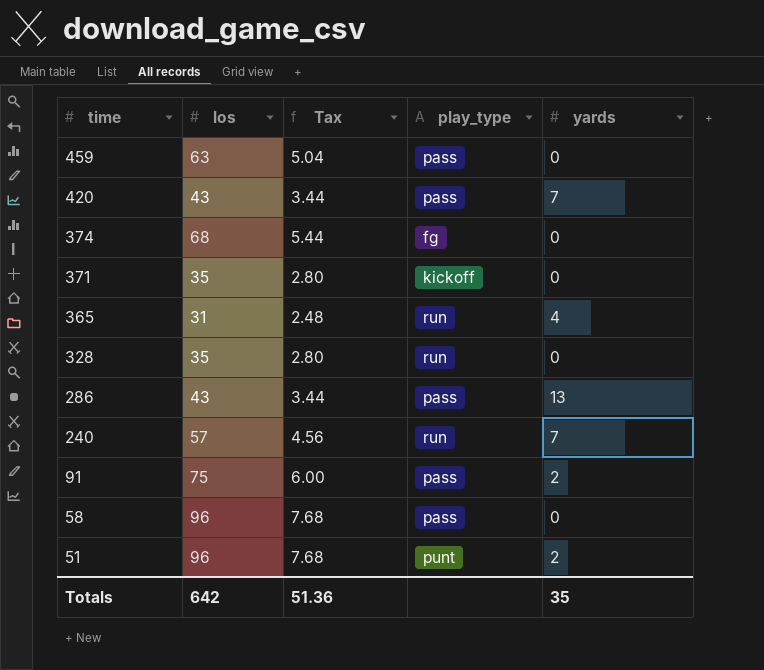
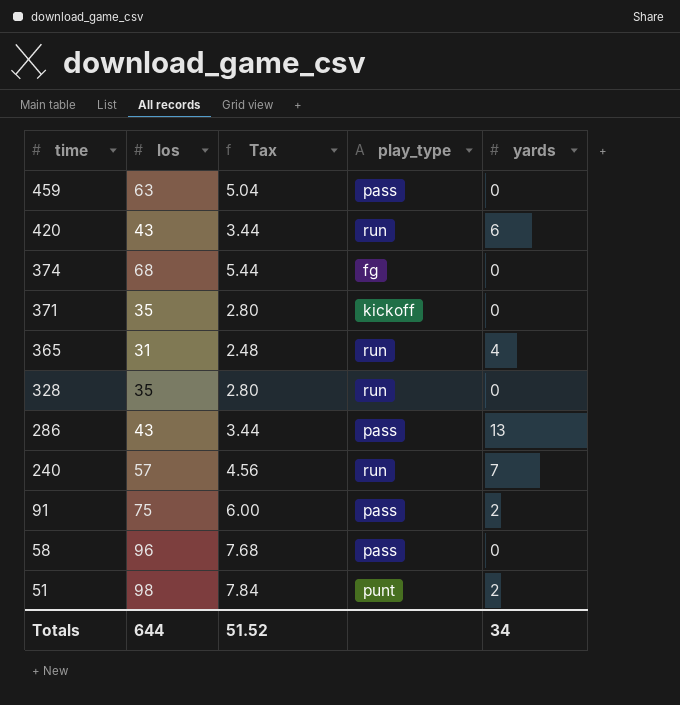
420 | play_type: pass -> run
420 | yards: 7 -> 6
51 | los: 96 -> 98
51 | Tax: 7.68 -> 7.84
Totals | los: 642 -> 644
Totals | Tax: 51.36 -> 51.52
Totals | yards: 35 -> 34

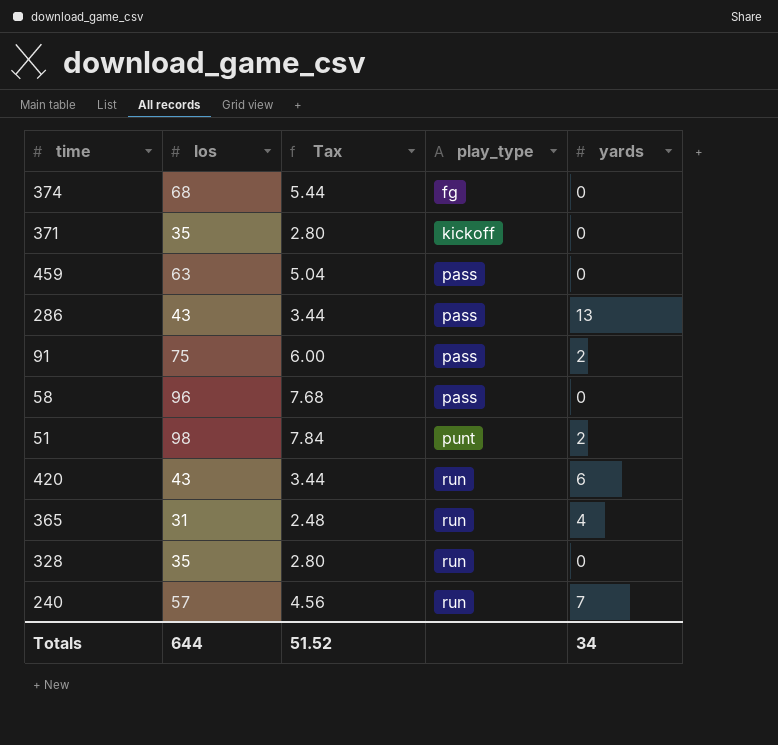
row order: time descending -> play_type ascending

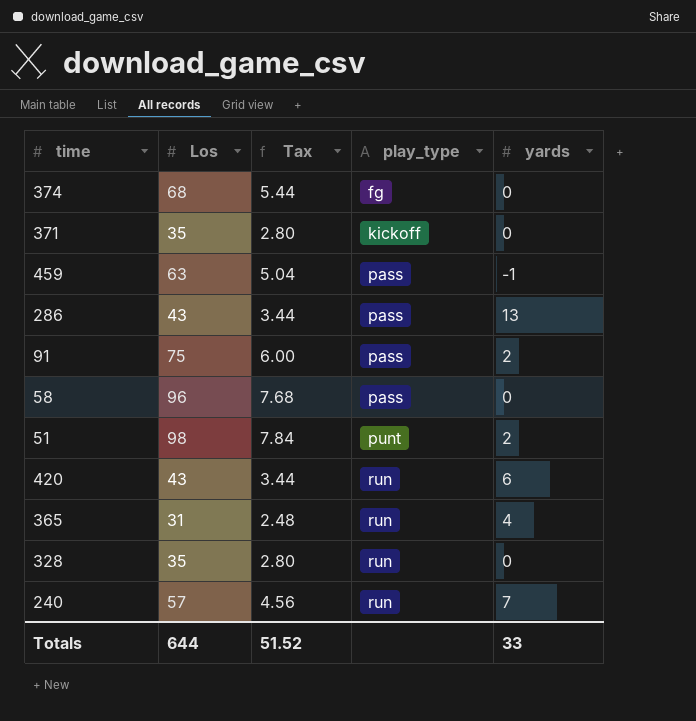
column name: los -> Los
459 | yards: 0 -> -1
Totals | yards: 34 -> 33

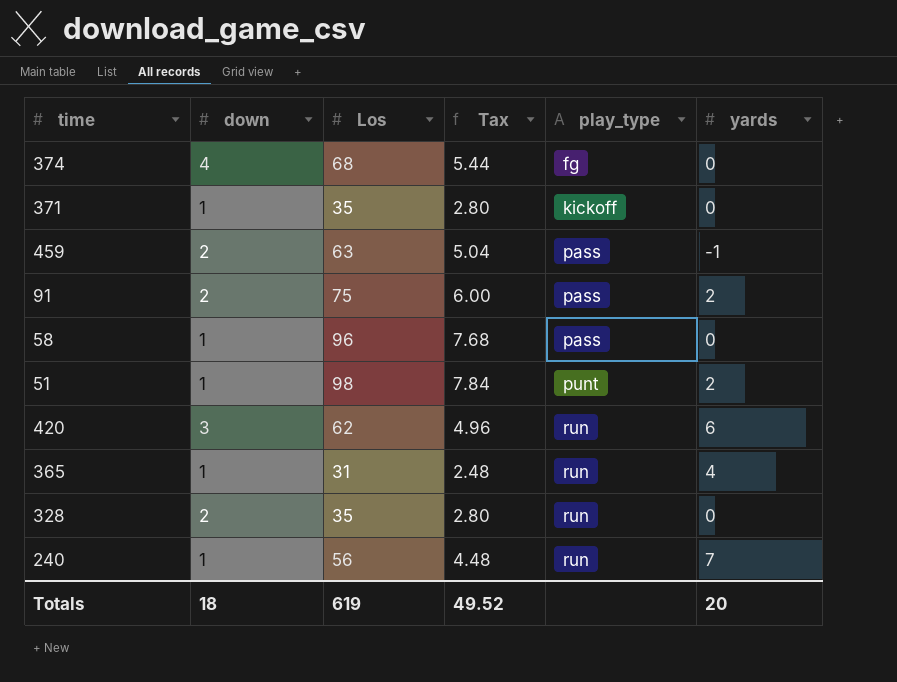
column down | position: none -> 2
row 286: 43 | 3.44 | pass | 13 -> none
420 | Los: 43 -> 62
420 | Tax: 3.44 -> 4.96
240 | Los: 57 -> 56
240 | Tax: 4.56 -> 4.48
Totals | Los: 644 -> 619
Totals | Tax: 51.52 -> 49.52
Totals | yards: 33 -> 20

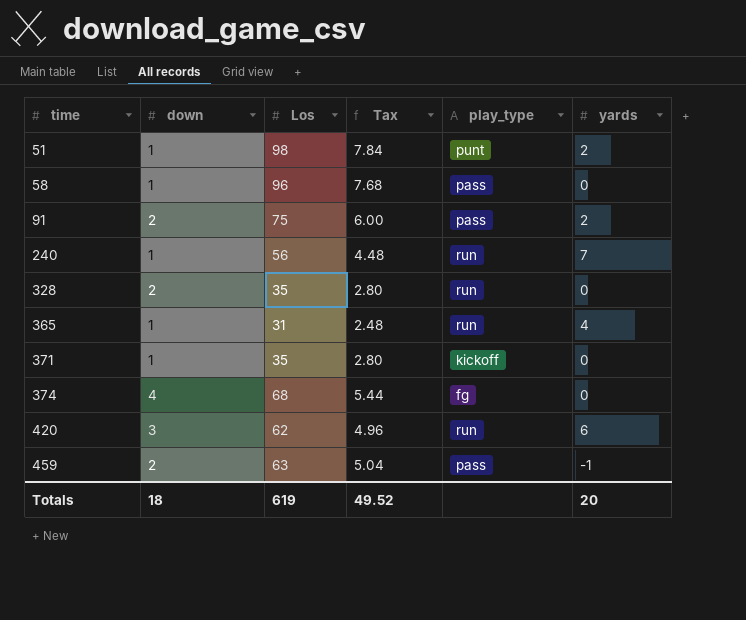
row order: play_type ascending -> time ascending

